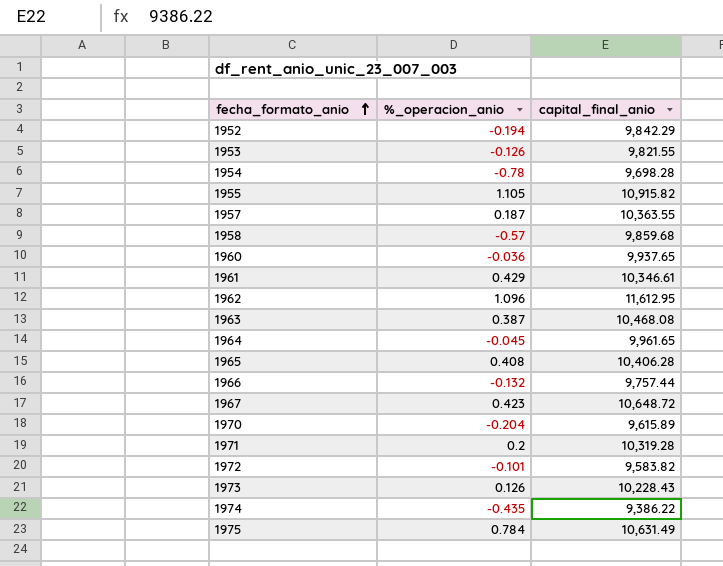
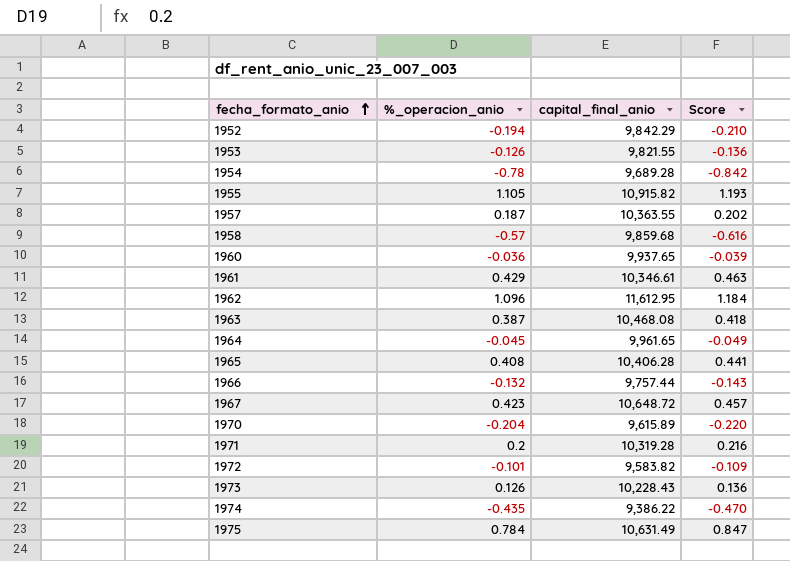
column Score | formula: none -> [%_operacion_anio] * 1.08
1954 | capital_final_anio: 9,698.28 -> 9,689.28

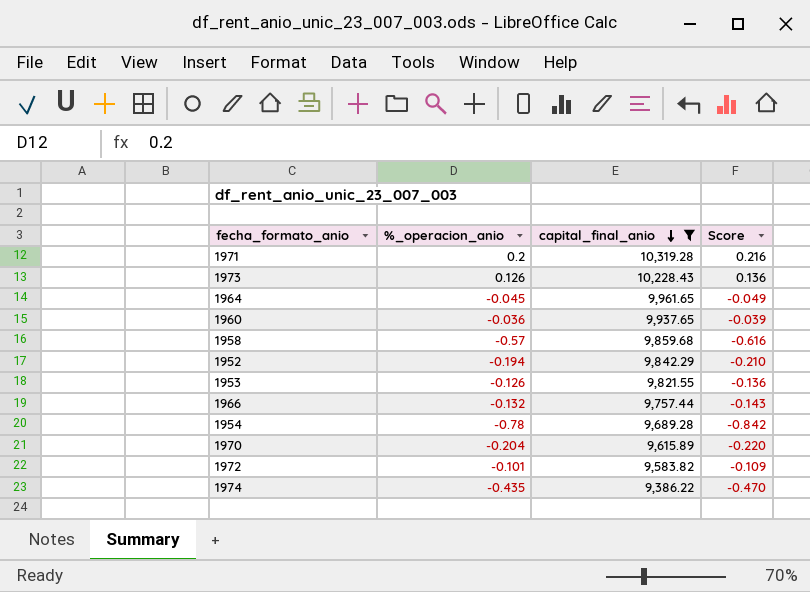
filter: none -> capital_final_anio <= 10,319.28
row order: fecha_formato_anio ascending -> capital_final_anio descending

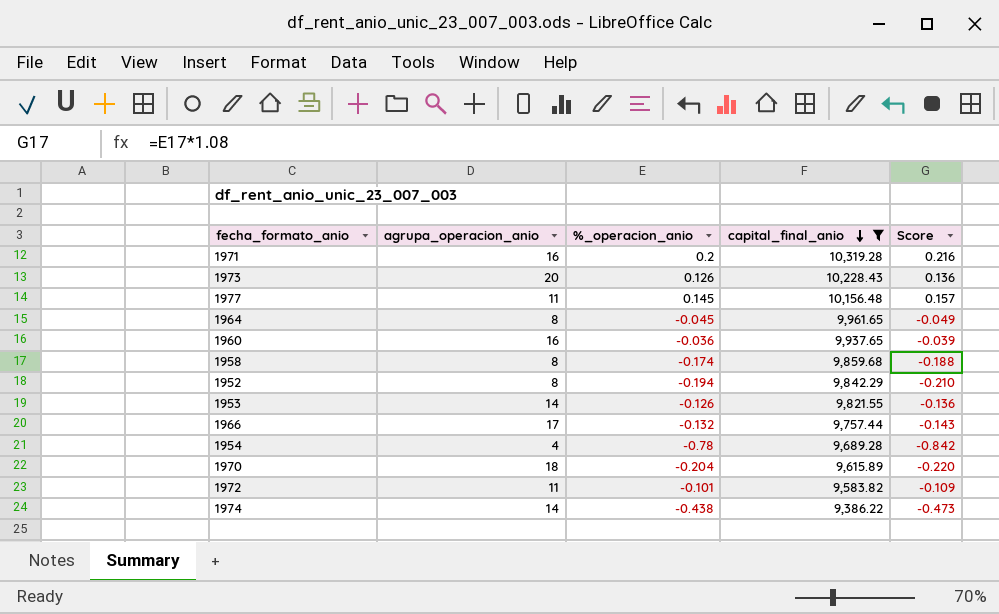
column agrupa_operacion_anio | position: none -> 2
row 1977: none -> 11 | 0.145 | 10,156.48 | 0.157
1958 | %_operacion_anio: -0.57 -> -0.174
1958 | Score: -0.616 -> -0.188
1974 | %_operacion_anio: -0.435 -> -0.438
1974 | Score: -0.470 -> -0.473

